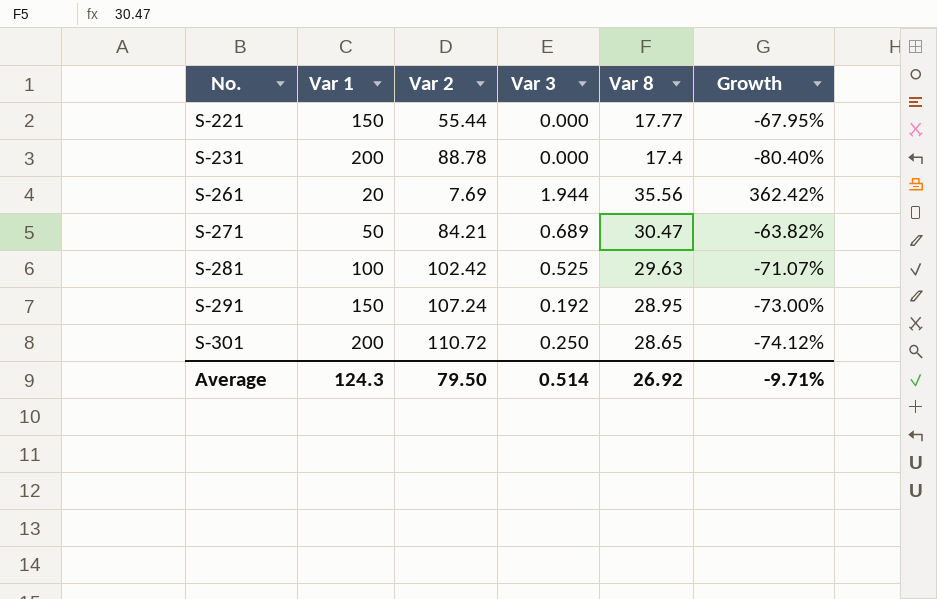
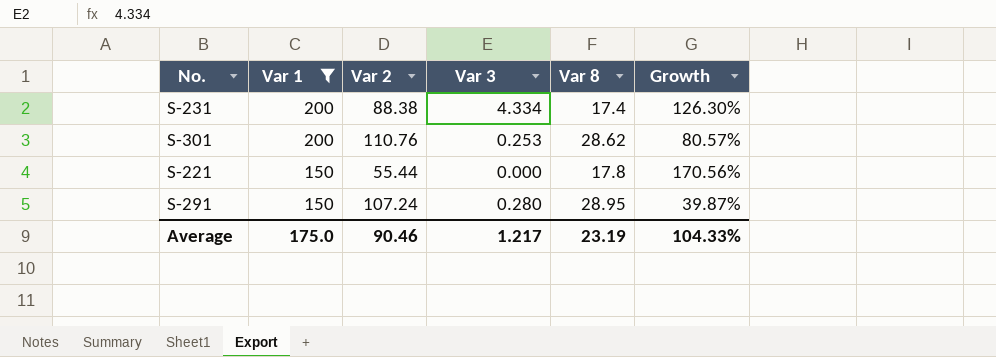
filter: none -> Var 1 >= 150
row order: No. ascending -> Var 1 descending
column Growth | formula: ([Var 8] - [Var 2]) / [Var 2] -> ([Var 1] - [Var 2]) / [Var 2]
S-231 | Var 2: 88.78 -> 88.38
S-231 | Var 3: 0.000 -> 4.334
S-301 | Var 2: 110.72 -> 110.76
S-301 | Var 3: 0.250 -> 0.253
S-301 | Var 8: 28.65 -> 28.62
S-221 | Var 8: 17.77 -> 17.8
S-291 | Var 3: 0.192 -> 0.280
Average | Var 1: 124.3 -> 175.0
Average | Var 2: 79.50 -> 90.46
Average | Var 3: 0.514 -> 1.217
Average | Var 8: 26.92 -> 23.19
Average | Growth: -9.71% -> 104.33%

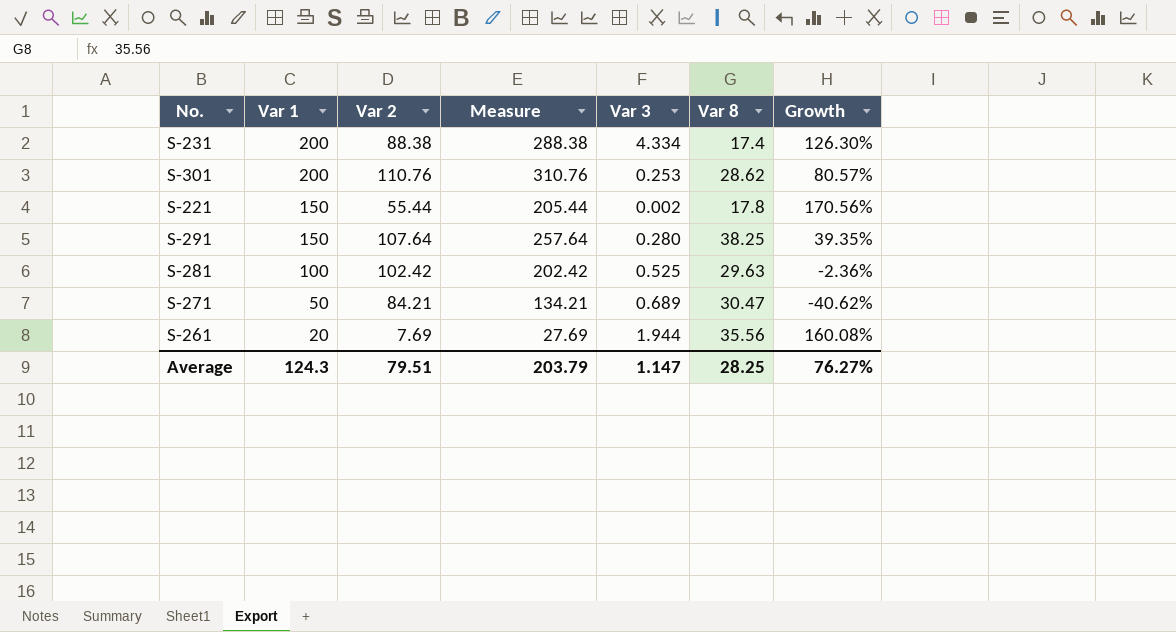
filter: Var 1 >= 150 -> none
column Measure | formula: none -> [Var 1] + [Var 2]
S-221 | Var 3: 0.000 -> 0.002
S-291 | Var 2: 107.24 -> 107.64
S-291 | Var 8: 28.95 -> 38.25
S-291 | Growth: 39.87% -> 39.35%
Average | Var 1: 175.0 -> 124.3
Average | Var 2: 90.46 -> 79.51
Average | Var 3: 1.217 -> 1.147
Average | Var 8: 23.19 -> 28.25
Average | Growth: 104.33% -> 76.27%

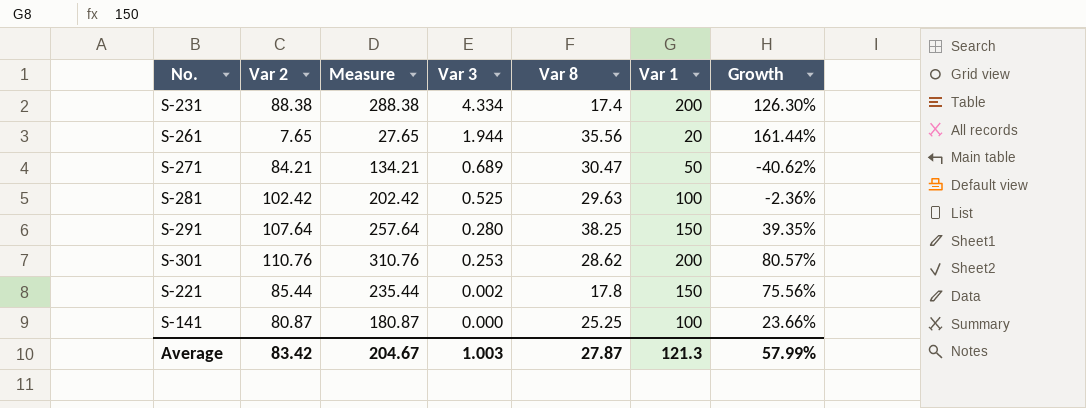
row order: Var 1 descending -> Var 3 descending
column Var 1 | position: 2 -> 6
S-261 | Var 2: 7.69 -> 7.65
S-261 | Measure: 27.69 -> 27.65
S-261 | Growth: 160.08% -> 161.44%
S-221 | Var 2: 55.44 -> 85.44
S-221 | Measure: 205.44 -> 235.44
S-221 | Growth: 170.56% -> 75.56%
row S-141: none -> 80.87 | 180.87 | 0.000 | 25.25 | 100 | 23.66%
Average | Var 2: 79.51 -> 83.42
Average | Measure: 203.79 -> 204.67
Average | Var 3: 1.147 -> 1.003
Average | Var 8: 28.25 -> 27.87
Average | Var 1: 124.3 -> 121.3
Average | Growth: 76.27% -> 57.99%

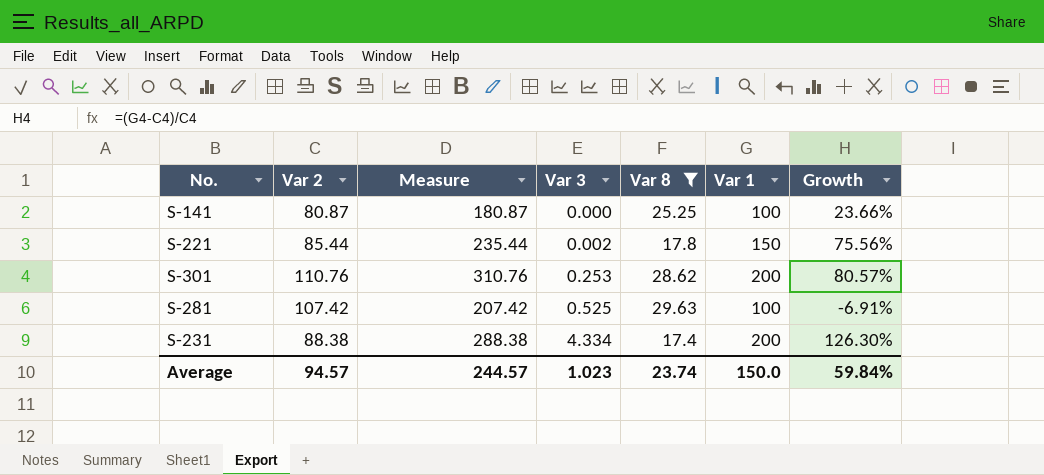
filter: none -> Var 8 <= 29.63
row order: Var 3 descending -> Var 3 ascending
S-281 | Var 2: 102.42 -> 107.42
S-281 | Measure: 202.42 -> 207.42
S-281 | Growth: -2.36% -> -6.91%
Average | Var 2: 83.42 -> 94.57
Average | Measure: 204.67 -> 244.57
Average | Var 3: 1.003 -> 1.023
Average | Var 8: 27.87 -> 23.74
Average | Var 1: 121.3 -> 150.0
Average | Growth: 57.99% -> 59.84%

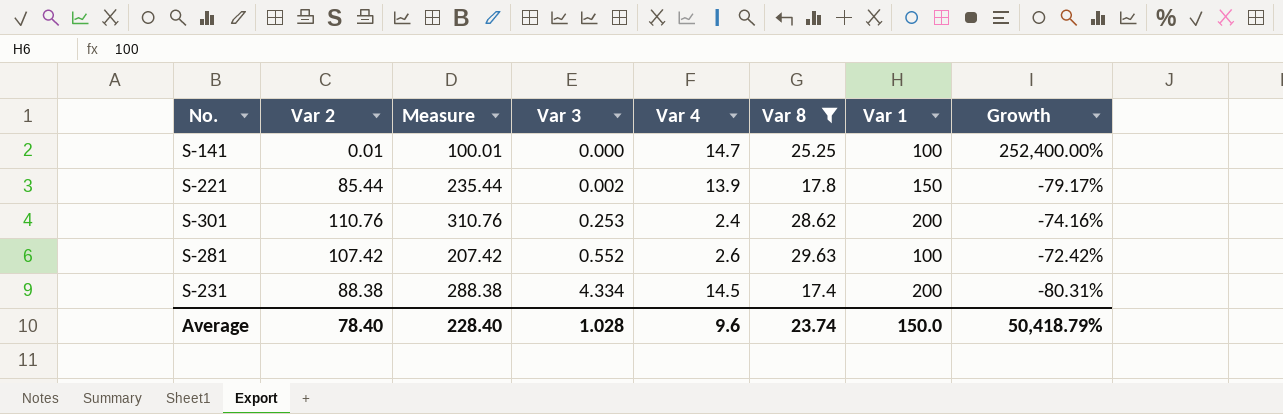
column Var 4 | position: none -> 5
column Growth | formula: ([Var 1] - [Var 2]) / [Var 2] -> ([Var 8] - [Var 2]) / [Var 2]
S-141 | Var 2: 80.87 -> 0.01
S-141 | Measure: 180.87 -> 100.01
S-281 | Var 3: 0.525 -> 0.552
Average | Var 2: 94.57 -> 78.40
Average | Measure: 244.57 -> 228.40
Average | Var 3: 1.023 -> 1.028
Average | Growth: 59.84% -> 50,418.79%

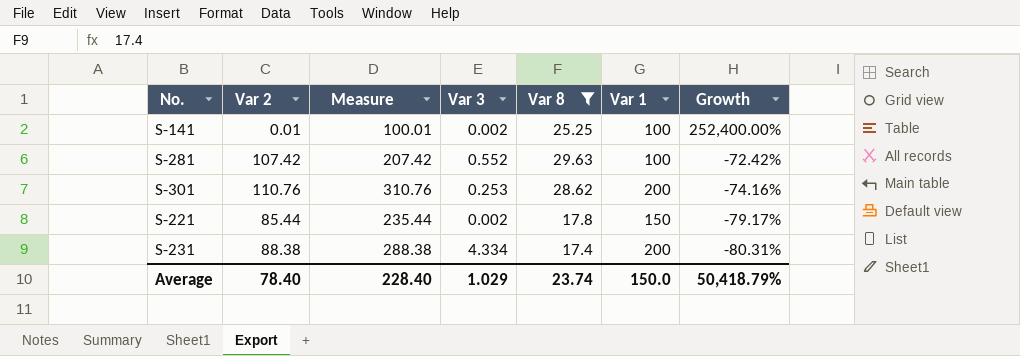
row order: Var 3 ascending -> Growth descending
column Var 4 | position: 5 -> none
S-141 | Var 3: 0.000 -> 0.002
Average | Var 3: 1.028 -> 1.029

